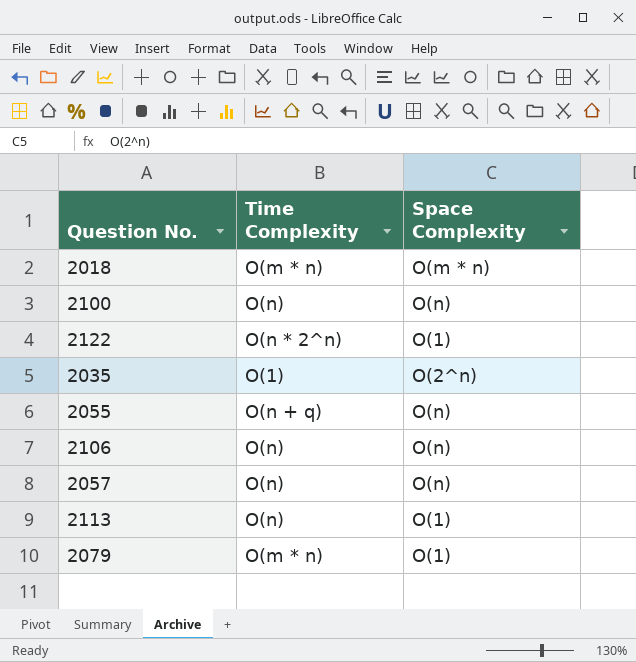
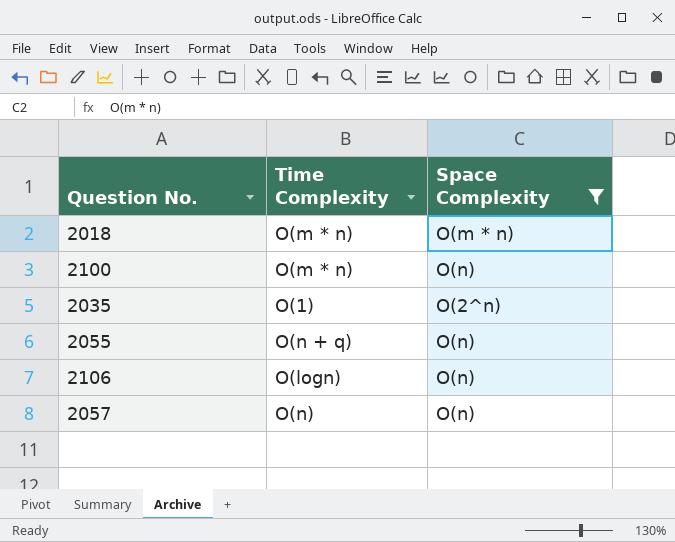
filter: none -> Space Complexity != O(1)
2100 | Time Complexity: O(n) -> O(m * n)
2106 | Time Complexity: O(n) -> O(logn)

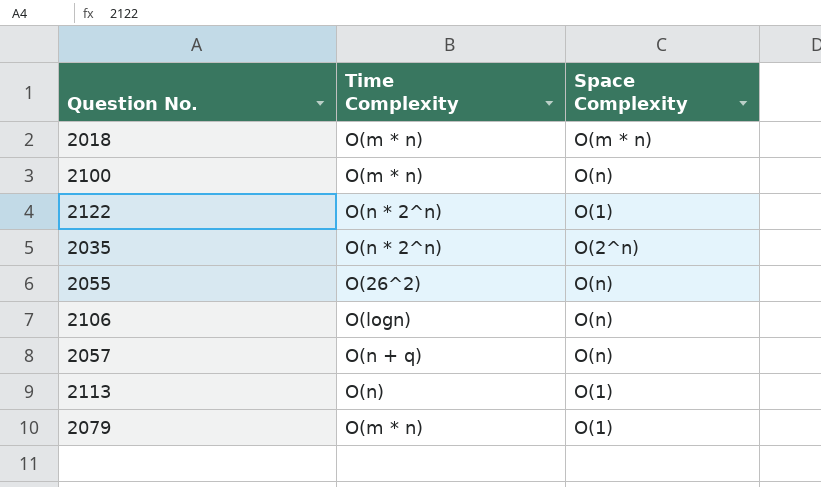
filter: Space Complexity != O(1) -> none
2035 | Time Complexity: O(1) -> O(n * 2^n)
2055 | Time Complexity: O(n + q) -> O(26^2)
2057 | Time Complexity: O(n) -> O(n + q)

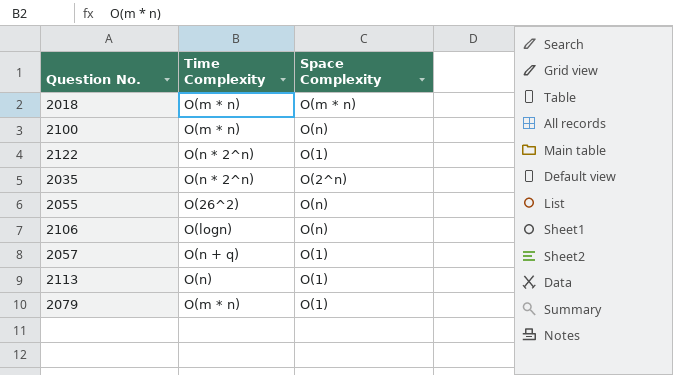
2057 | Space Complexity: O(n) -> O(1)

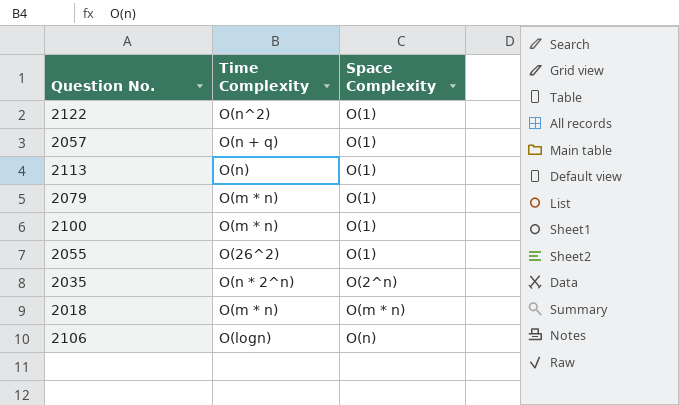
row order: none -> Space Complexity ascending
2122 | Time Complexity: O(n * 2^n) -> O(n^2)
2100 | Space Complexity: O(n) -> O(1)
2055 | Space Complexity: O(n) -> O(1)

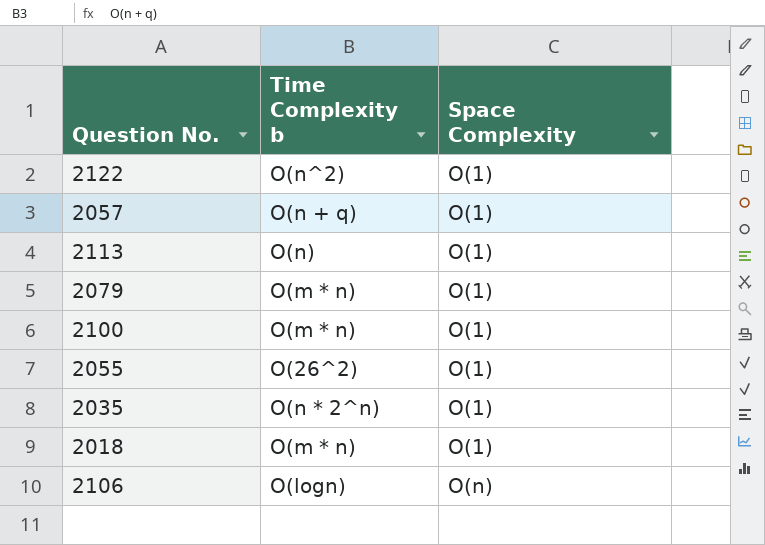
column name: Time Complexity -> Time Complexity b
2035 | Space Complexity: O(2^n) -> O(1)
2018 | Space Complexity: O(m * n) -> O(1)

